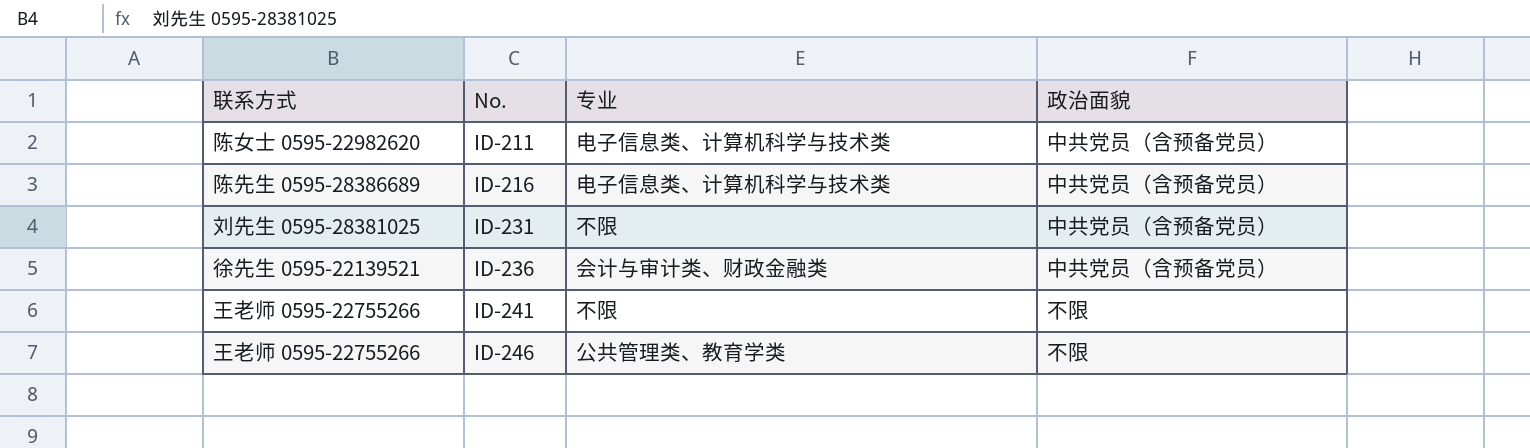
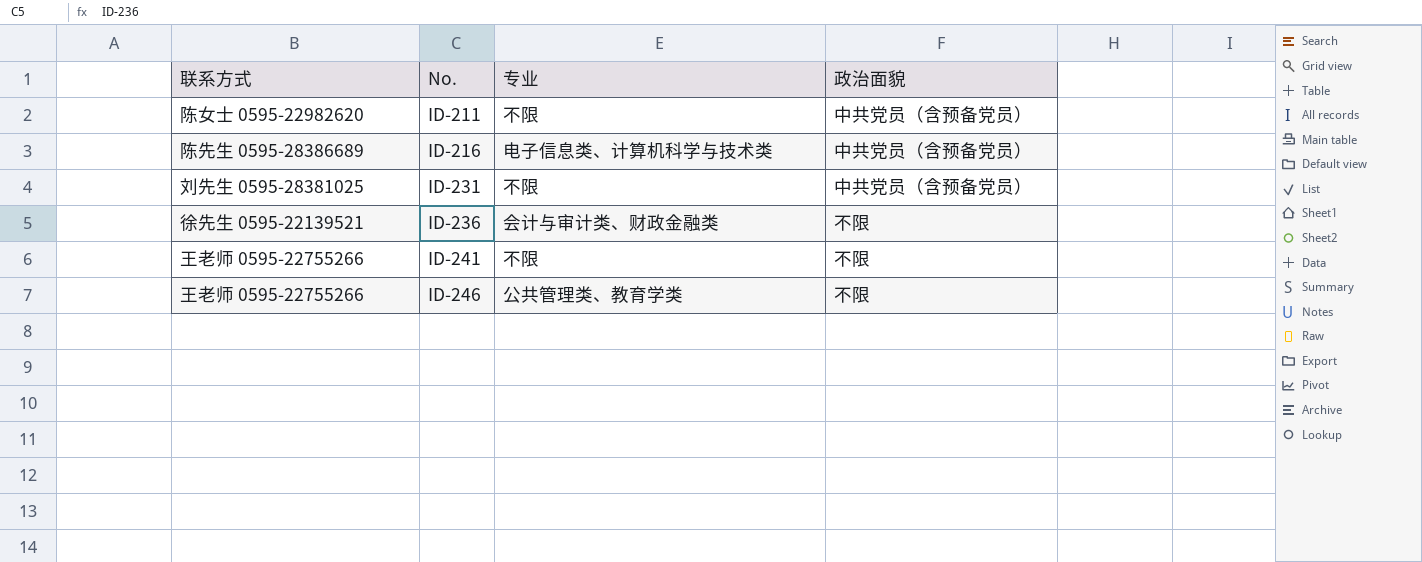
ID-211 | 专业: 电子信息类、计算机科学与技术类 -> 不限
ID-236 | 政治面貌: 中共党员（含预备党员） -> 不限

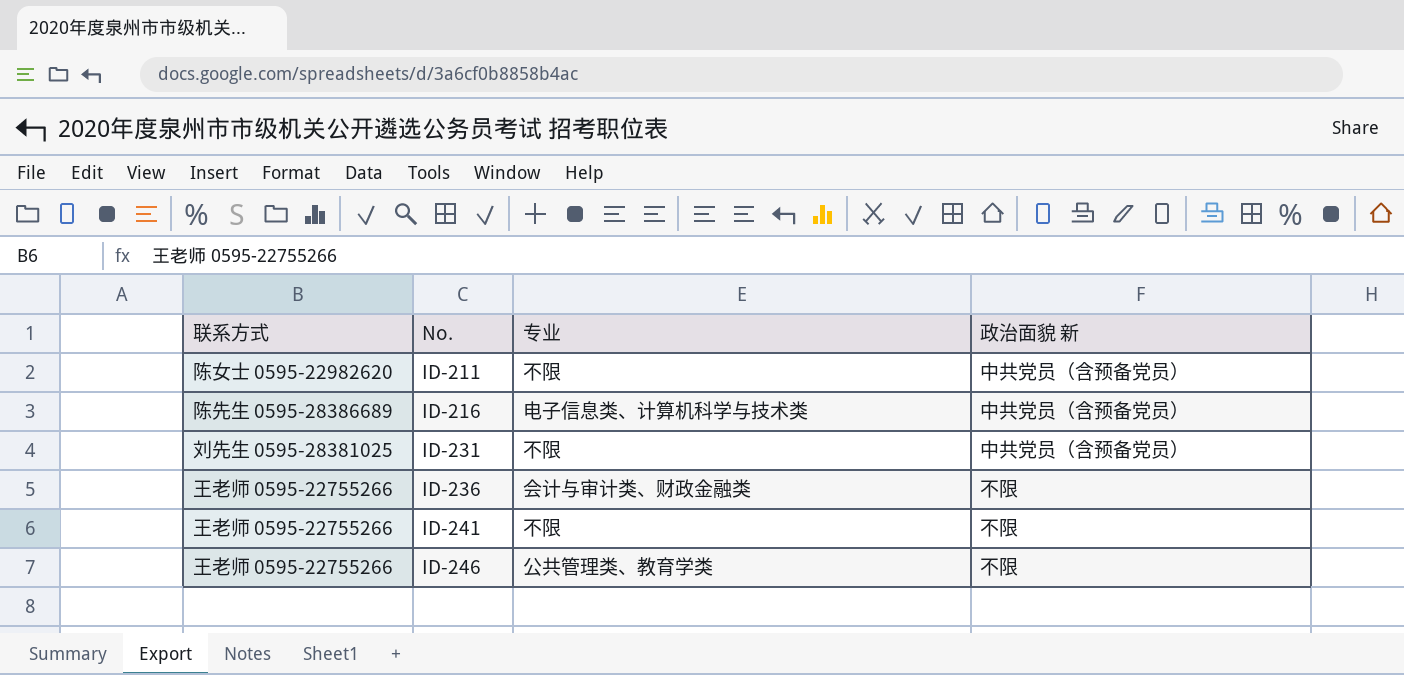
column name: 政治面貌 -> 政治面貌 新
ID-236 | 联系方式: 徐先生 0595-22139521 -> 王老师 0595-22755266

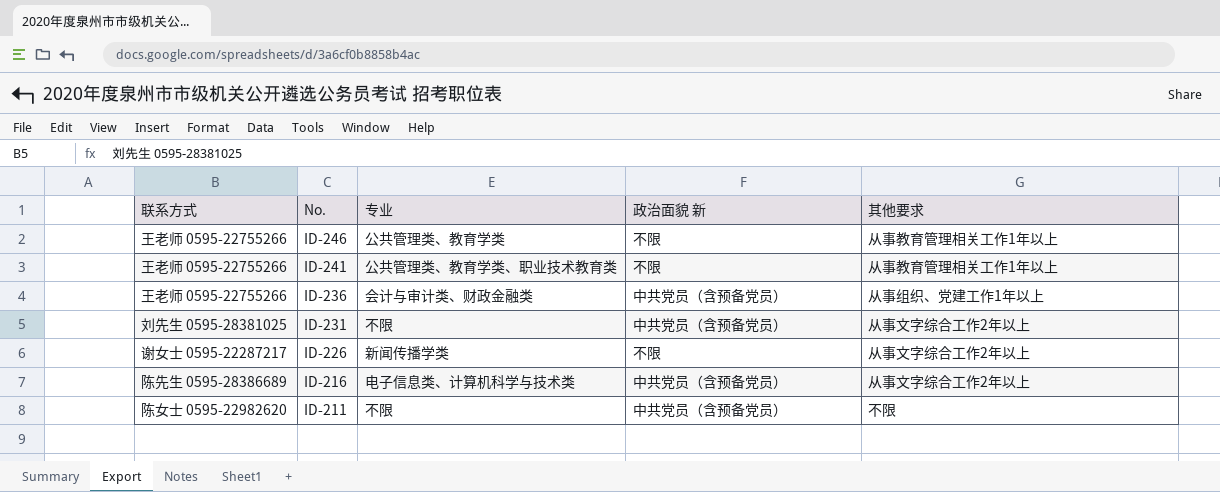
row order: No. ascending -> No. descending
column 其他要求 | position: none -> 5
ID-241 | 专业: 不限 -> 公共管理类、教育学类、职业技术教育类
ID-236 | 政治面貌 新: 不限 -> 中共党员（含预备党员）
row ID-226: none -> 谢女士 0595-22287217 | 新闻传播学类 | 不限 | 从事文字综合工作2年以上

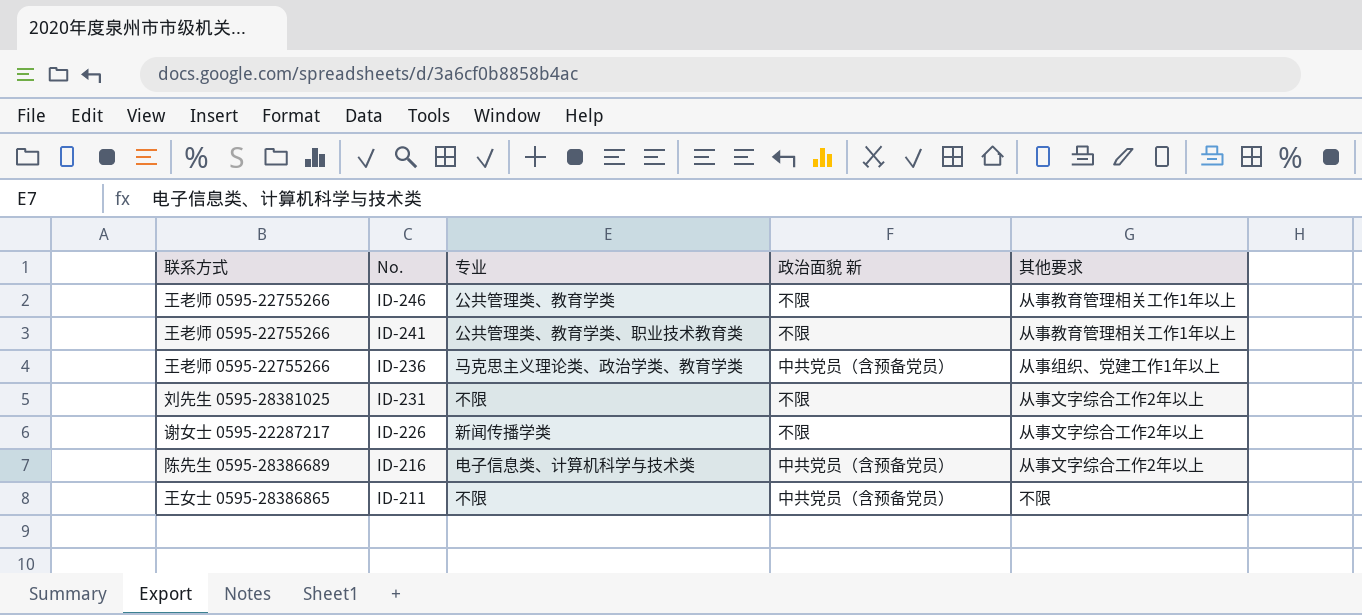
ID-236 | 专业: 会计与审计类、财政金融类 -> 马克思主义理论类、政治学类、教育学类
ID-231 | 政治面貌 新: 中共党员（含预备党员） -> 不限
ID-211 | 联系方式: 陈女士 0595-22982620 -> 王女士 0595-28386865

